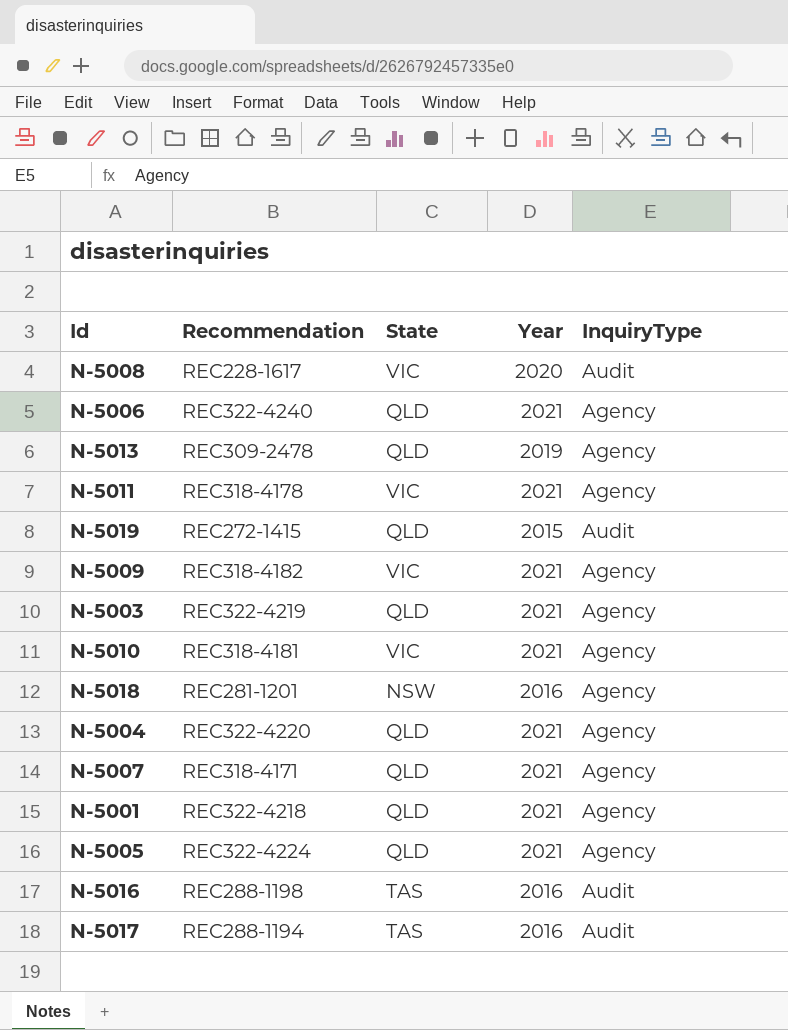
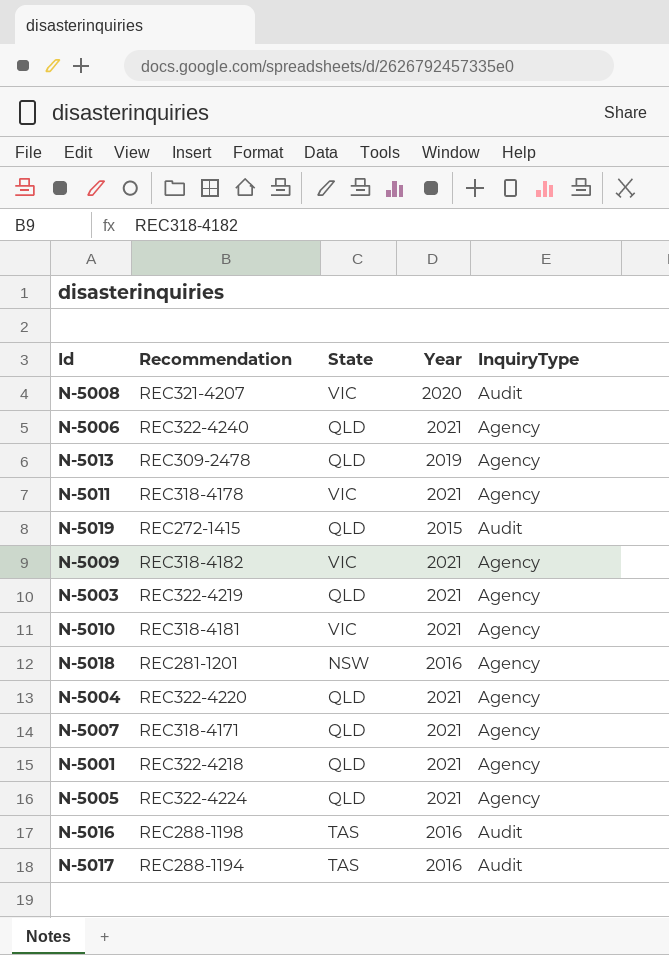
N-5008 | Recommendation: REC228-1617 -> REC321-4207

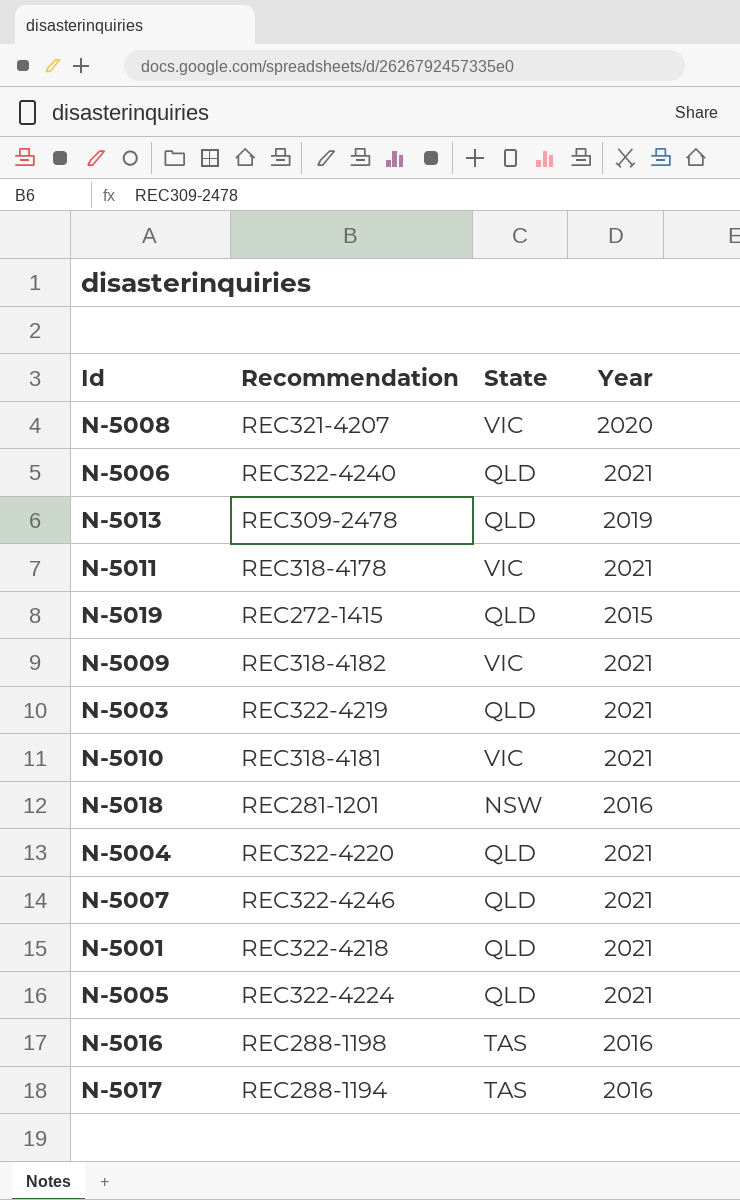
column InquiryType | position: 5 -> none
N-5007 | Recommendation: REC318-4171 -> REC322-4246

